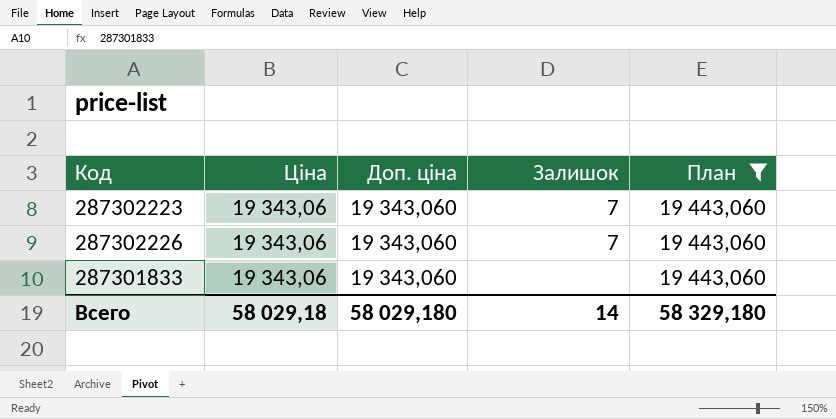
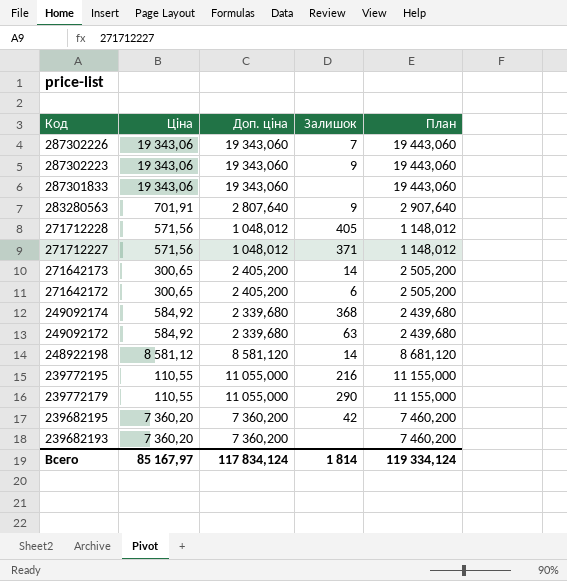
filter: План = 19 443,060 -> none
row order: none -> Код descending
287302223 | Залишок: 7 -> 9
Всего | Ціна: 58 029,18 -> 85 167,97
Всего | Доп. ціна: 58 029,180 -> 117 834,124
Всего | Залишок: 14 -> 1 814
Всего | План: 58 329,180 -> 119 334,124

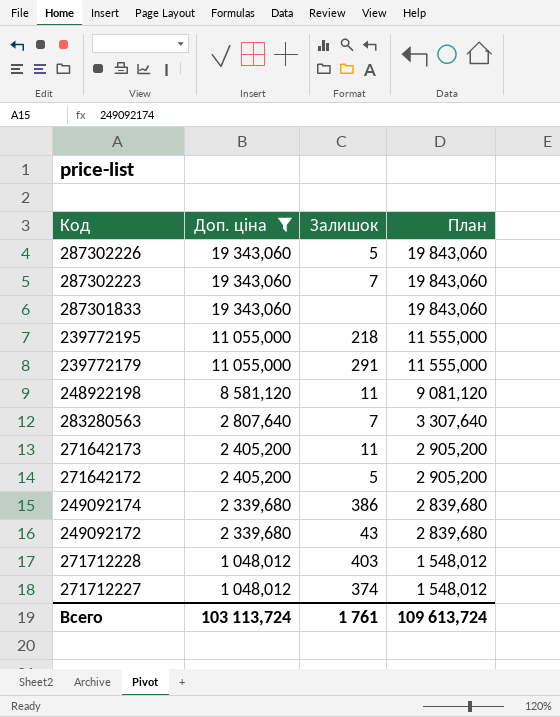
filter: none -> Доп. ціна != 7 360,200
row order: Код descending -> Доп. ціна descending
column Ціна | position: 2 -> none
column План | formula: [Доп. ціна] + 100 -> [Доп. ціна] + 500
287302226 | Залишок: 7 -> 5
287302223 | Залишок: 9 -> 7
239772195 | Залишок: 216 -> 218
239772179 | Залишок: 290 -> 291
248922198 | Залишок: 14 -> 11
283280563 | Залишок: 9 -> 7
271642173 | Залишок: 14 -> 11
271642172 | Залишок: 6 -> 5
249092174 | Залишок: 368 -> 386
249092172 | Залишок: 63 -> 43
271712228 | Залишок: 405 -> 403
271712227 | Залишок: 371 -> 374
Всего | Доп. ціна: 117 834,124 -> 103 113,724
Всего | Залишок: 1 814 -> 1 761
Всего | План: 119 334,124 -> 109 613,724

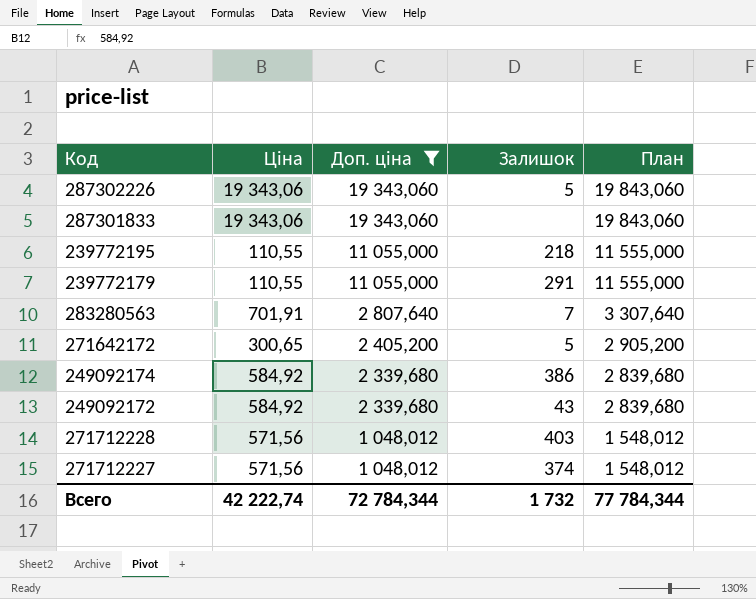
column Ціна | position: none -> 2
row 287302223: 19 343,060 | 7 | 19 843,060 -> none
row 248922198: 8 581,120 | 11 | 9 081,120 -> none
row 271642173: 2 405,200 | 11 | 2 905,200 -> none
Всего | Доп. ціна: 103 113,724 -> 72 784,344
Всего | Залишок: 1 761 -> 1 732
Всего | План: 109 613,724 -> 77 784,344

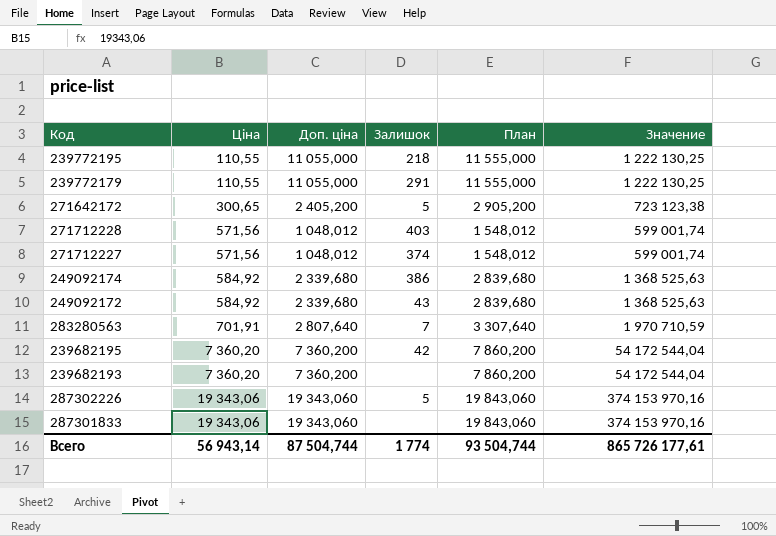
filter: Доп. ціна != 7 360,200 -> none
row order: Доп. ціна descending -> Ціна ascending
column Значение | formula: none -> [Ціна] * [Доп. ціна]
Всего | Ціна: 42 222,74 -> 56 943,14
Всего | Доп. ціна: 72 784,344 -> 87 504,744
Всего | Залишок: 1 732 -> 1 774
Всего | План: 77 784,344 -> 93 504,744

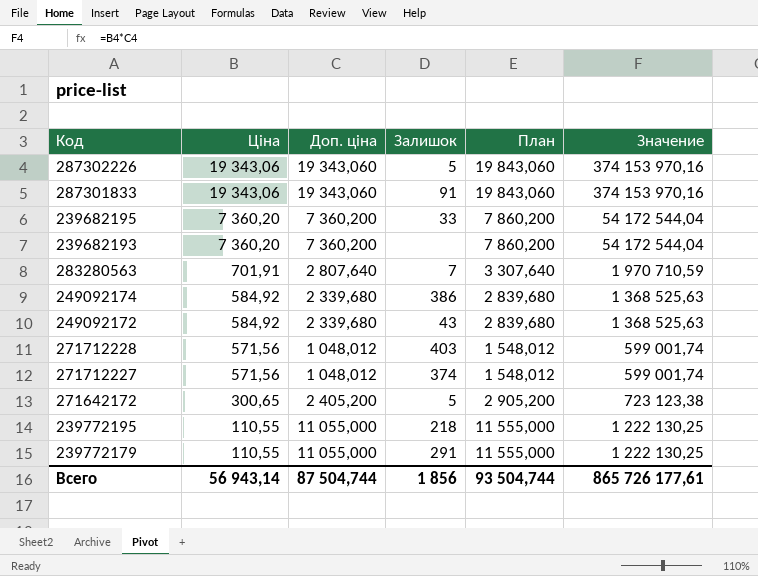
row order: Ціна ascending -> Ціна descending
287301833 | Залишок: none -> 91
239682195 | Залишок: 42 -> 33
Всего | Залишок: 1 774 -> 1 856

